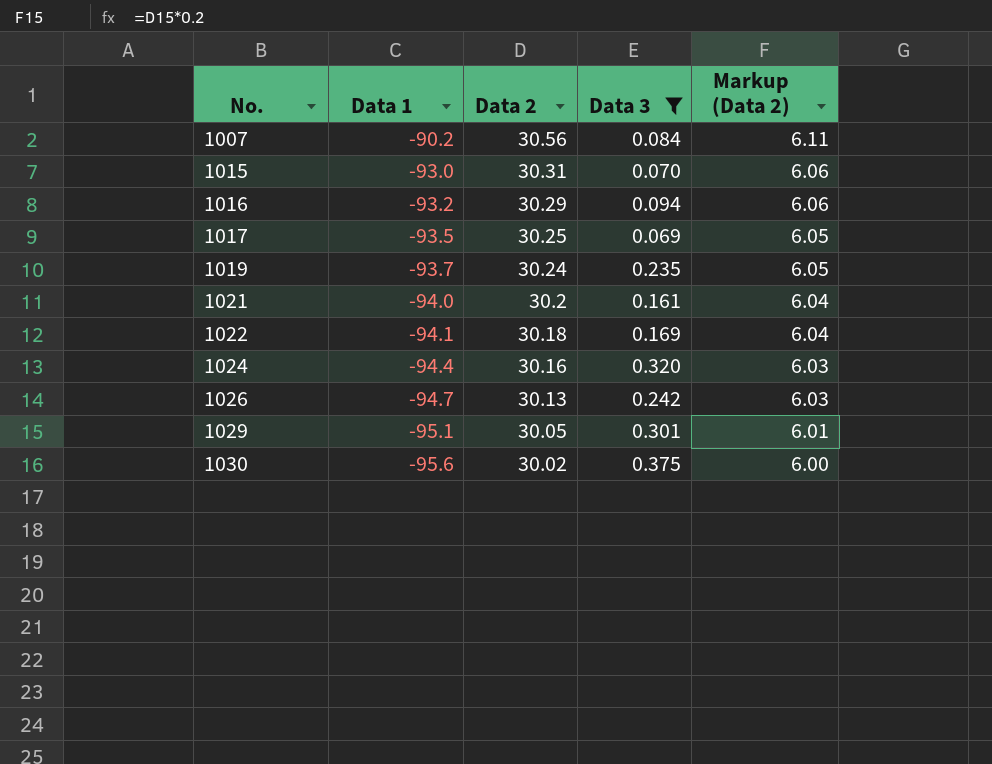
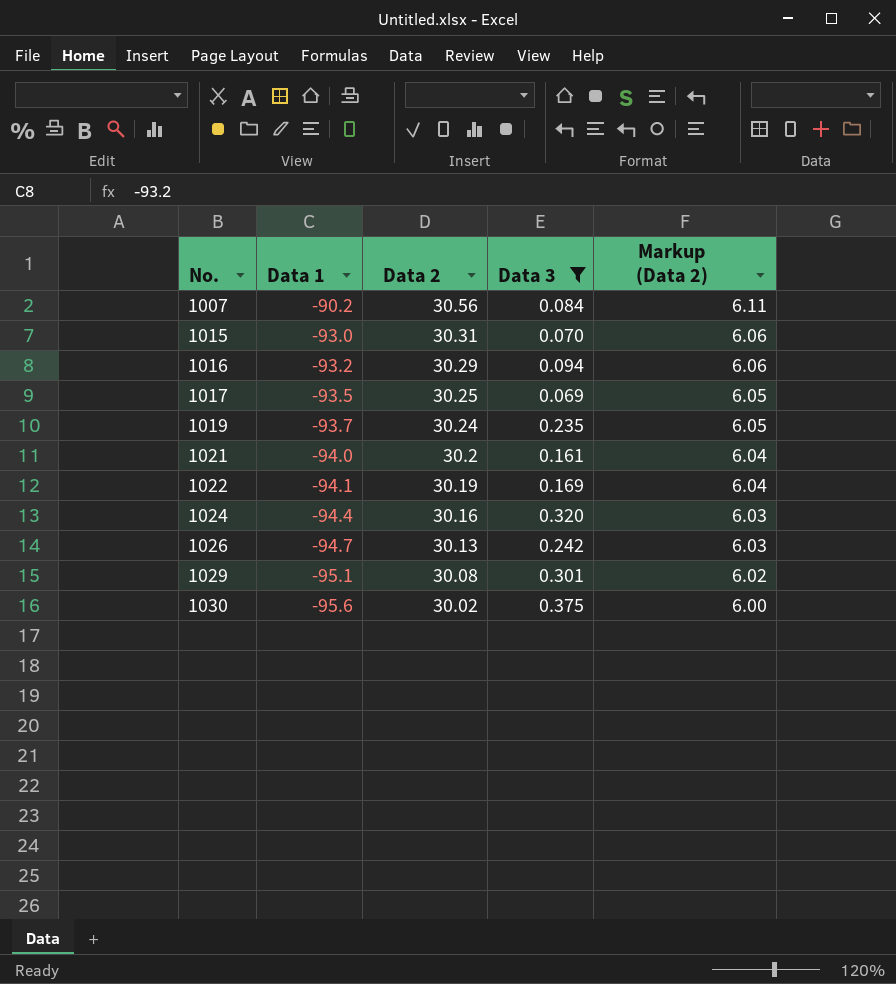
1022 | Data 2: 30.18 -> 30.19
1029 | Data 2: 30.05 -> 30.08
1029 | Markup (Data 2): 6.01 -> 6.02

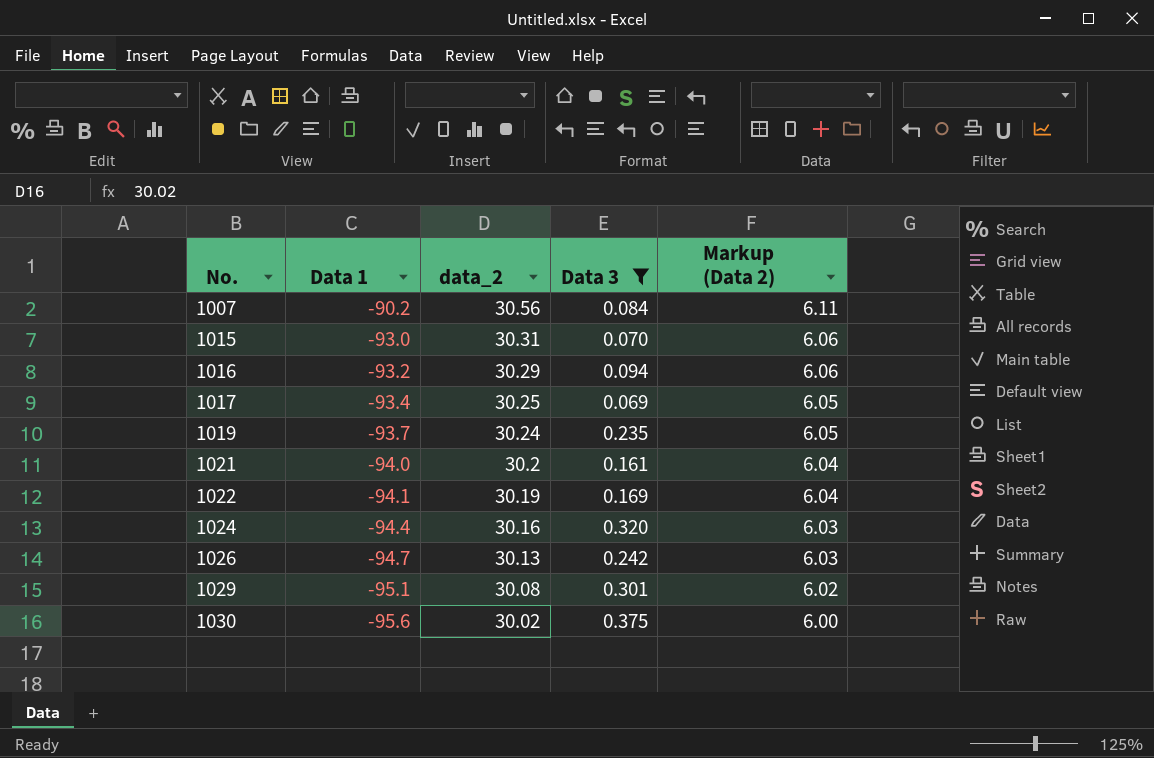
column name: Data 2 -> data_2
1017 | Data 1: -93.5 -> -93.4

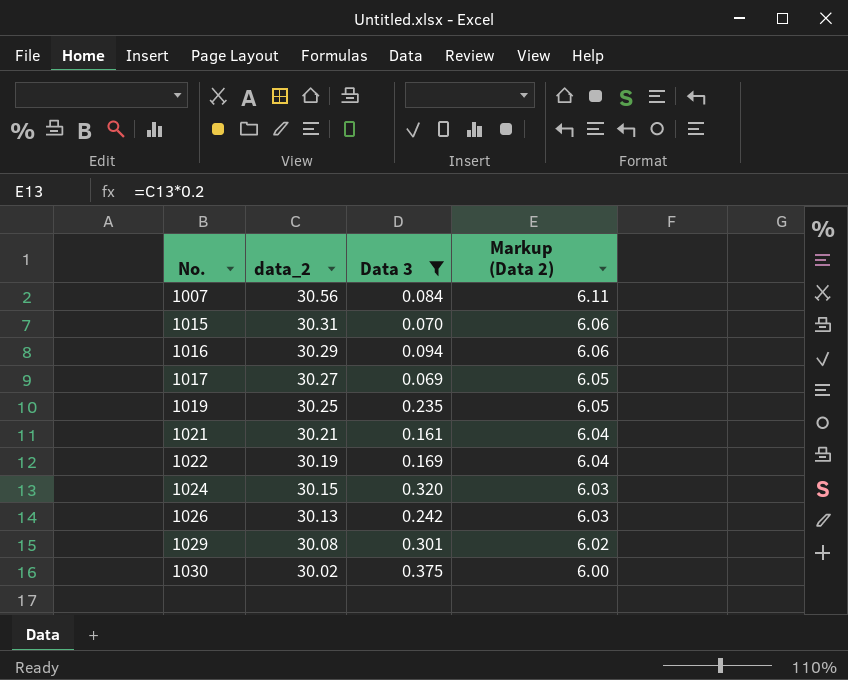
column Data 1 | position: 2 -> none
1017 | data_2: 30.25 -> 30.27
1019 | data_2: 30.24 -> 30.25
1021 | data_2: 30.2 -> 30.21
1024 | data_2: 30.16 -> 30.15

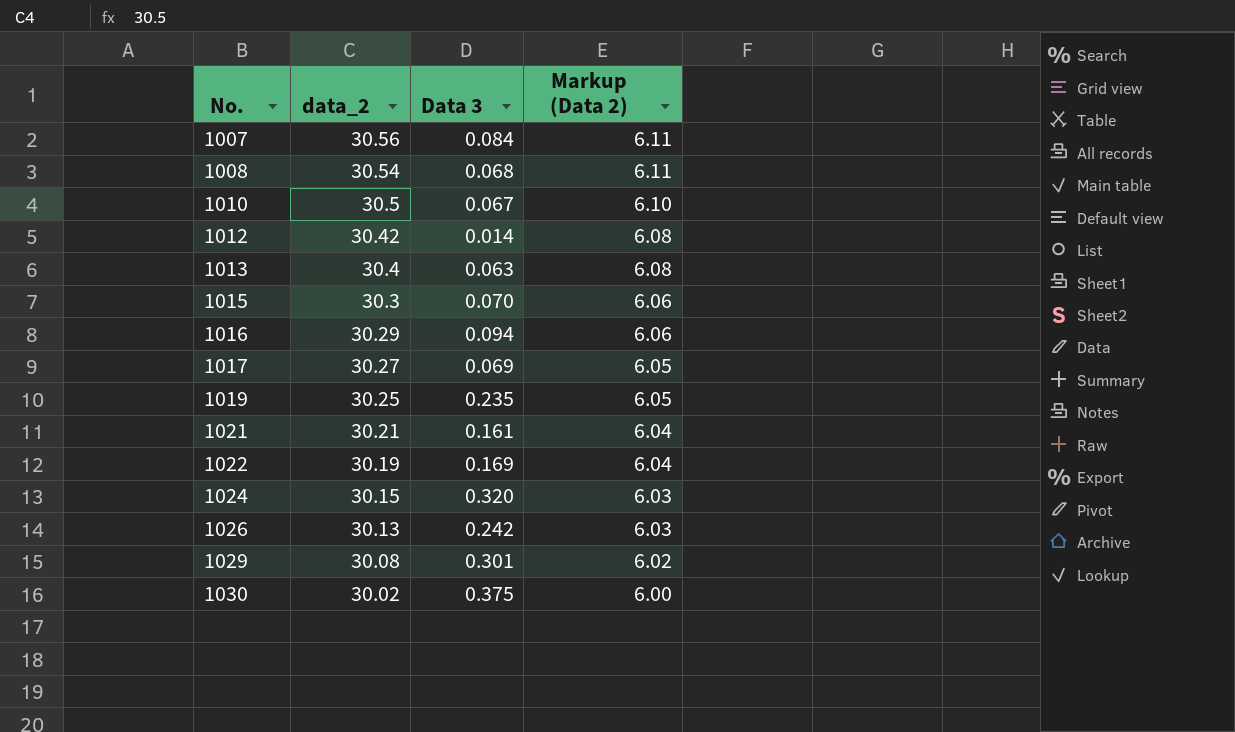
filter: Data 3 >= 0.069 -> none
1015 | data_2: 30.31 -> 30.3

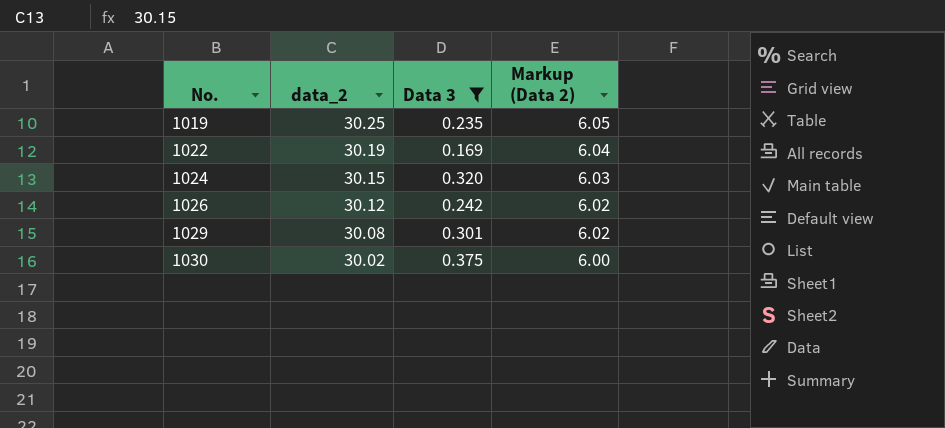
filter: none -> Data 3 >= 0.169
1026 | data_2: 30.13 -> 30.12
1026 | Markup (Data 2): 6.03 -> 6.02

